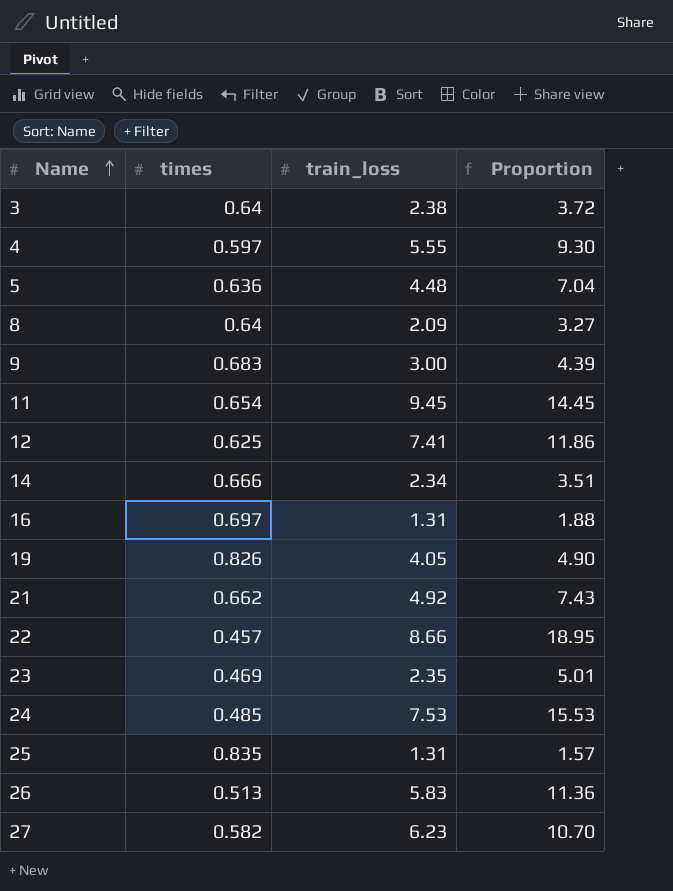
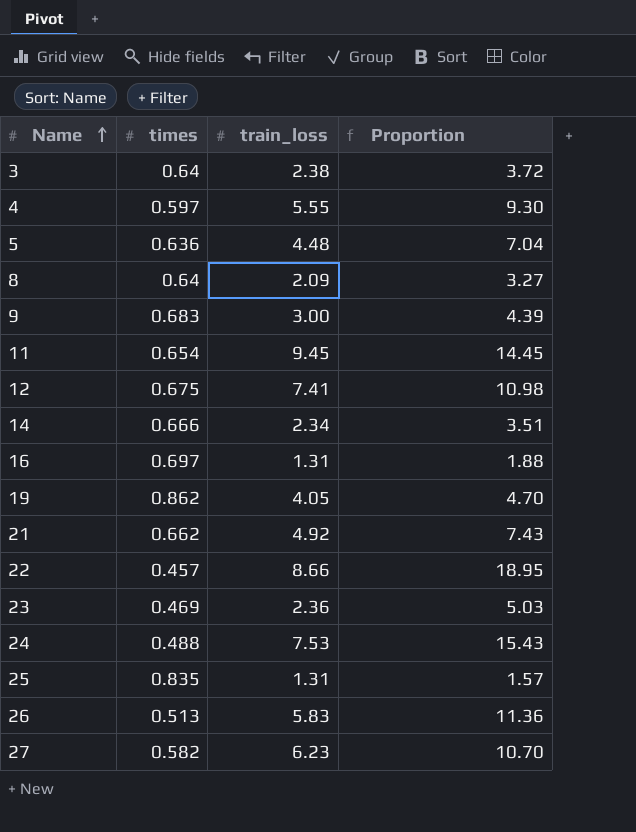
12 | times: 0.625 -> 0.675
12 | Proportion: 11.86 -> 10.98
19 | times: 0.826 -> 0.862
19 | Proportion: 4.90 -> 4.70
23 | train_loss: 2.35 -> 2.36
23 | Proportion: 5.01 -> 5.03
24 | times: 0.485 -> 0.488
24 | Proportion: 15.53 -> 15.43

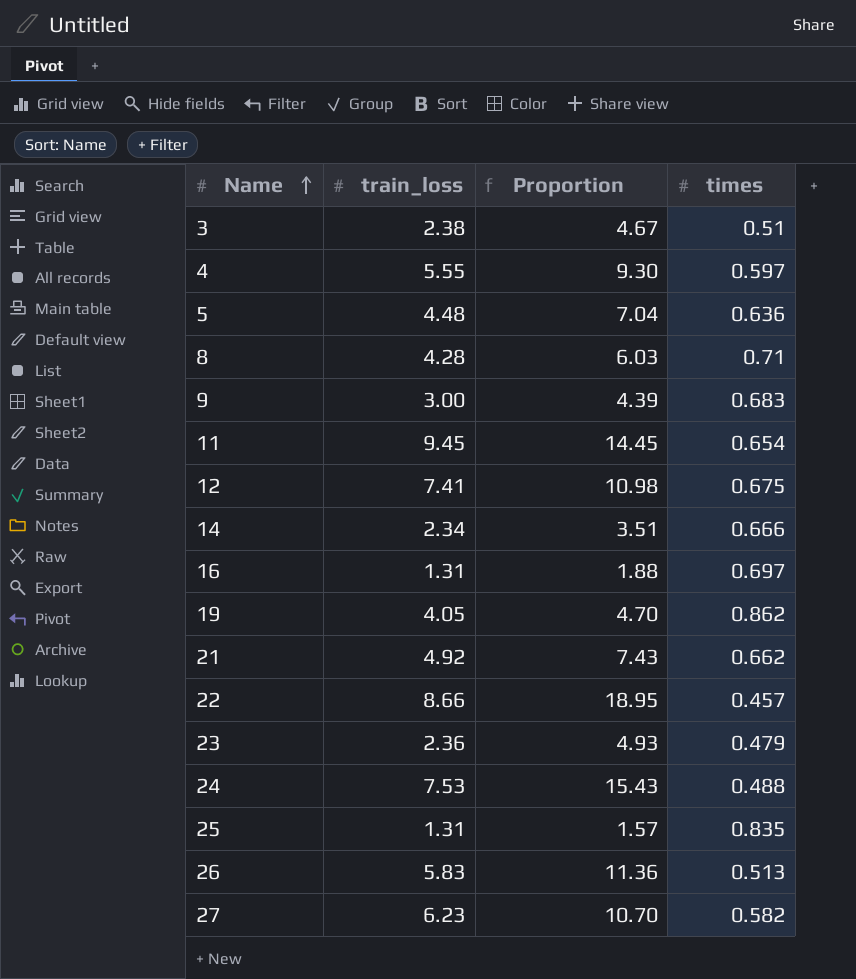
column times | position: 2 -> 4
3 | Proportion: 3.72 -> 4.67
3 | times: 0.64 -> 0.51
8 | train_loss: 2.09 -> 4.28
8 | Proportion: 3.27 -> 6.03
8 | times: 0.64 -> 0.71
23 | Proportion: 5.03 -> 4.93
23 | times: 0.469 -> 0.479

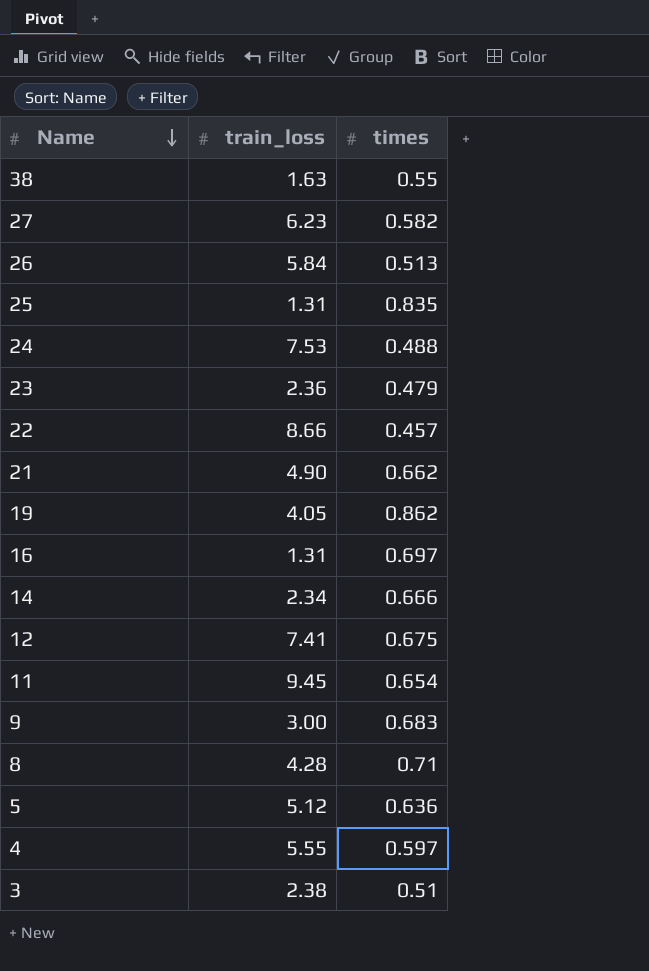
row order: Name ascending -> Name descending
column Proportion | formula: [train_loss] / [times] -> none
row 38: none -> 1.63 | 0.55
26 | train_loss: 5.83 -> 5.84
21 | train_loss: 4.92 -> 4.90
5 | train_loss: 4.48 -> 5.12

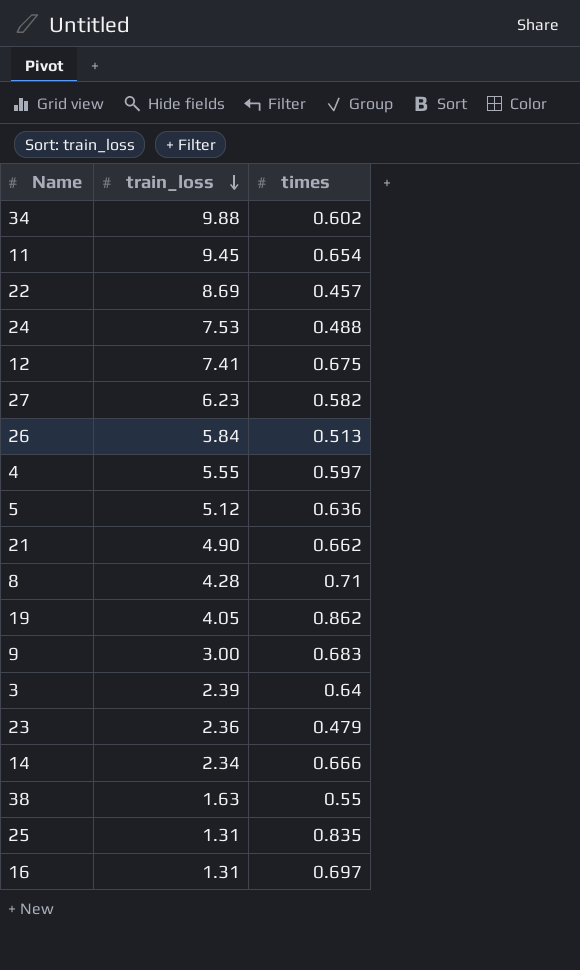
row order: Name descending -> train_loss descending
row 34: none -> 9.88 | 0.602
22 | train_loss: 8.66 -> 8.69
3 | train_loss: 2.38 -> 2.39
3 | times: 0.51 -> 0.64

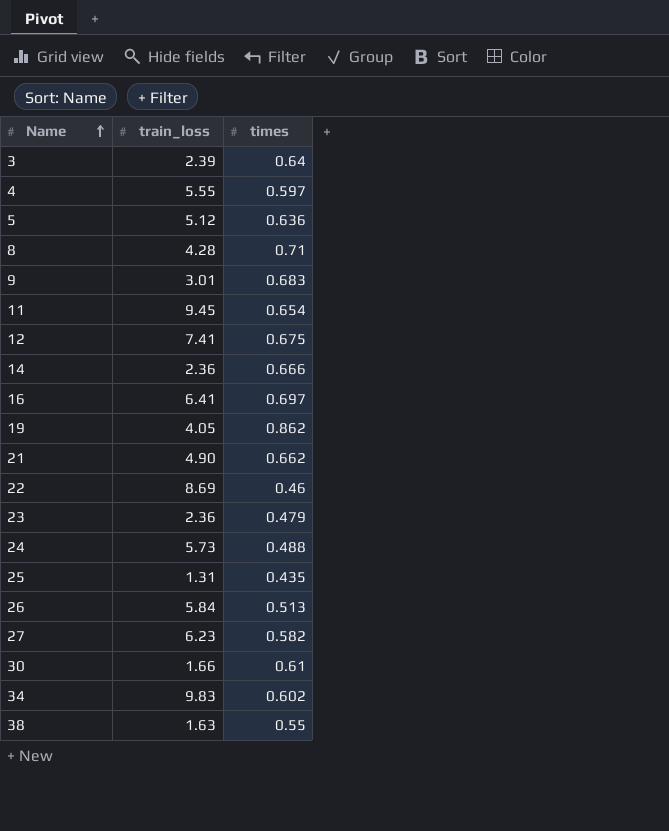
row order: train_loss descending -> Name ascending
9 | train_loss: 3.00 -> 3.01
14 | train_loss: 2.34 -> 2.36
16 | train_loss: 1.31 -> 6.41
22 | times: 0.457 -> 0.46
24 | train_loss: 7.53 -> 5.73
25 | times: 0.835 -> 0.435
row 30: none -> 1.66 | 0.61
34 | train_loss: 9.88 -> 9.83

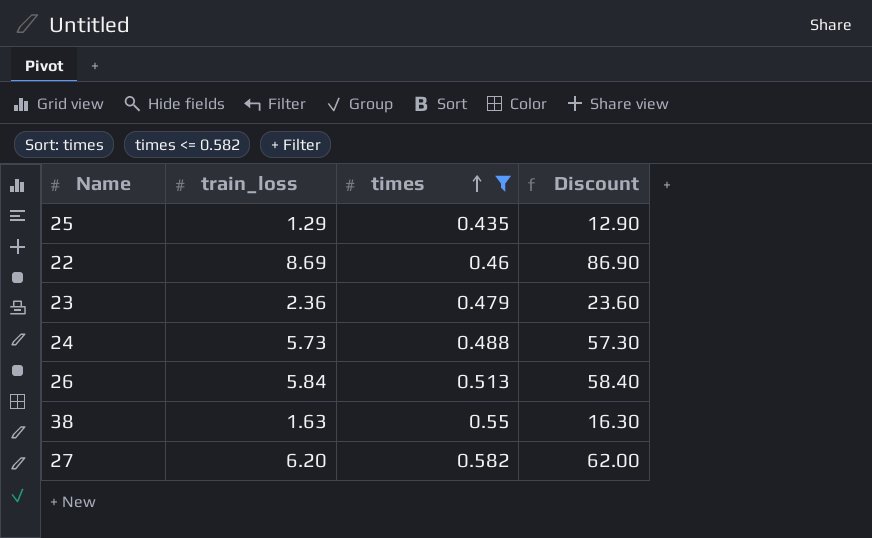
filter: none -> times <= 0.582
row order: Name ascending -> times ascending
column Discount | formula: none -> [train_loss] * 10
25 | train_loss: 1.31 -> 1.29
27 | train_loss: 6.23 -> 6.20

